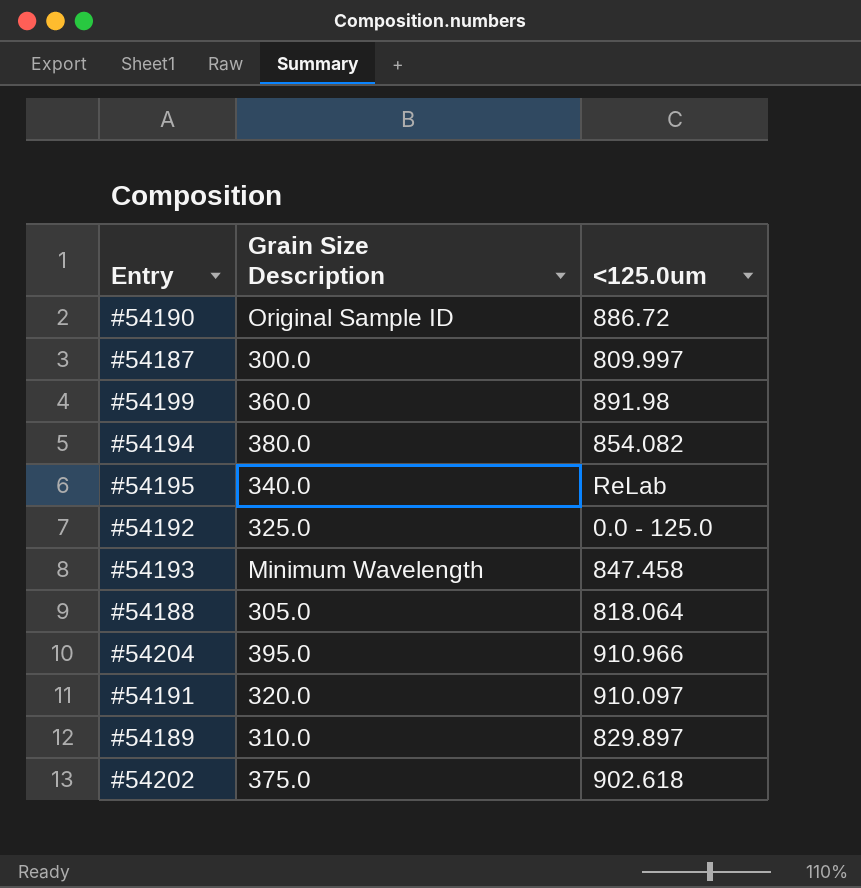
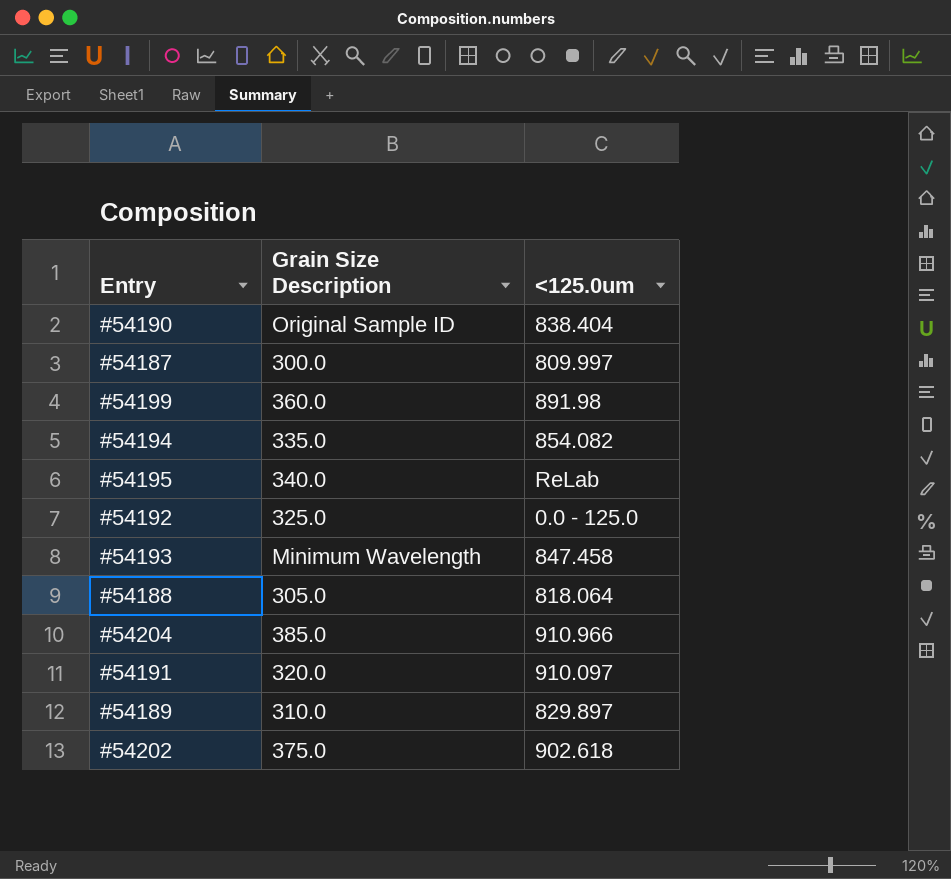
#54190 | <125.0um: 886.72 -> 838.404
#54194 | Grain Size Description: 380.0 -> 335.0
#54204 | Grain Size Description: 395.0 -> 385.0

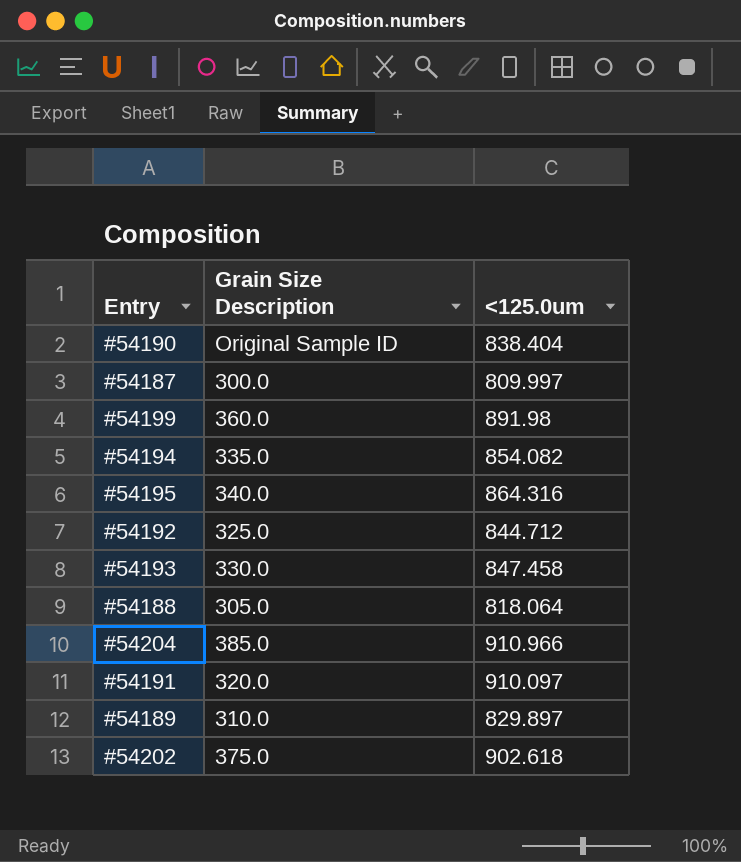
#54195 | <125.0um: ReLab -> 864.316
#54192 | <125.0um: 0.0 - 125.0 -> 844.712
#54193 | Grain Size Description: Minimum Wavelength -> 330.0

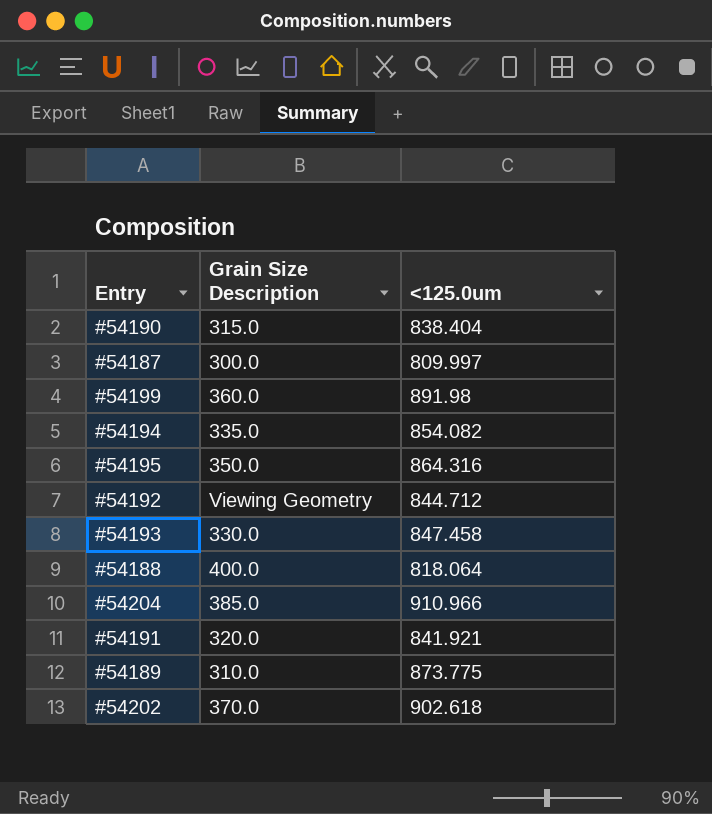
#54190 | Grain Size Description: Original Sample ID -> 315.0
#54195 | Grain Size Description: 340.0 -> 350.0
#54192 | Grain Size Description: 325.0 -> Viewing Geometry
#54188 | Grain Size Description: 305.0 -> 400.0
#54191 | <125.0um: 910.097 -> 841.921
#54189 | <125.0um: 829.897 -> 873.775
#54202 | Grain Size Description: 375.0 -> 370.0

